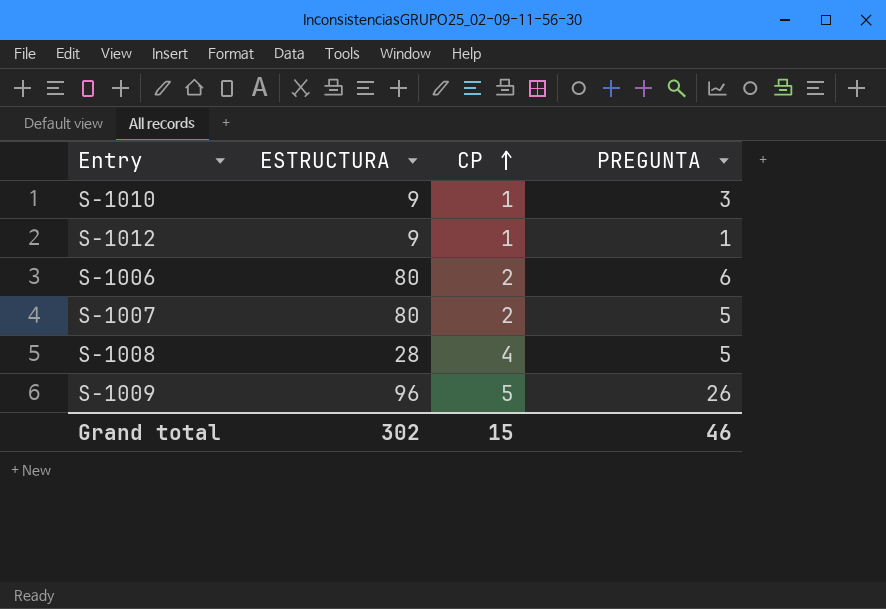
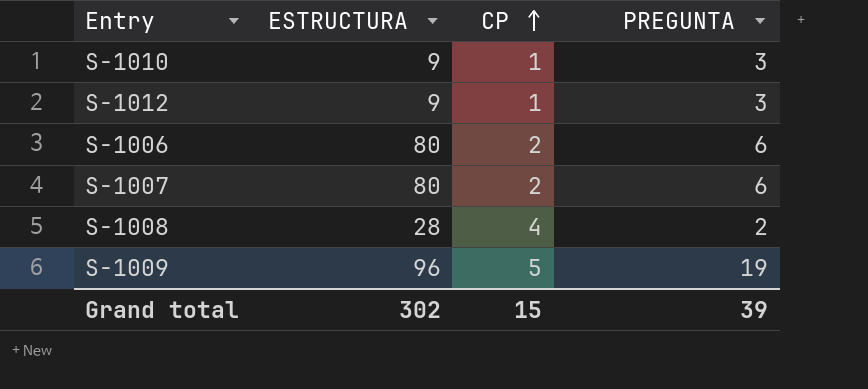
S-1012 | PREGUNTA: 1 -> 3
S-1007 | PREGUNTA: 5 -> 6
S-1008 | PREGUNTA: 5 -> 2
S-1009 | PREGUNTA: 26 -> 19
Grand total | PREGUNTA: 46 -> 39

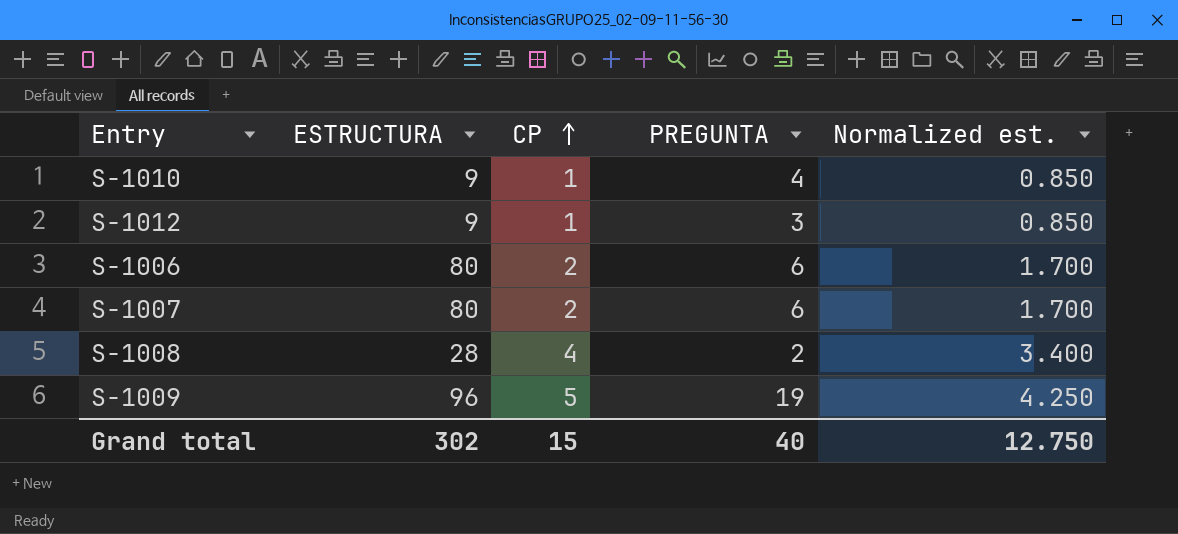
column Normalized est. | formula: none -> [CP] * 0.85
S-1010 | PREGUNTA: 3 -> 4
Grand total | PREGUNTA: 39 -> 40

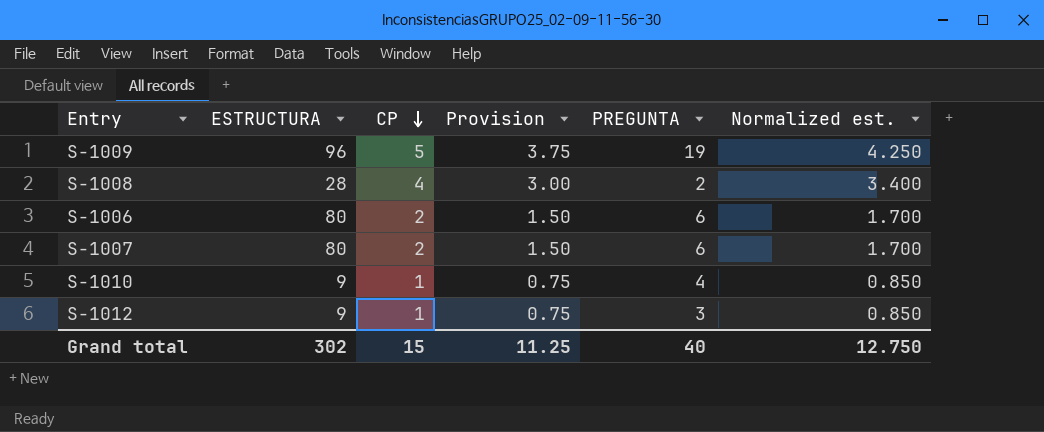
row order: CP ascending -> CP descending
column Provision | formula: none -> [CP] * 0.75

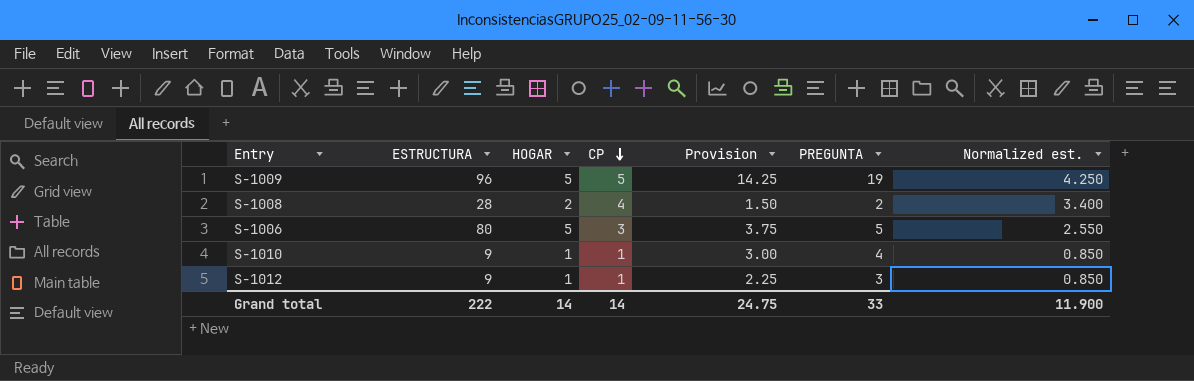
column HOGAR | position: none -> 3
column Provision | formula: [CP] * 0.75 -> [PREGUNTA] * 0.75
row S-1007: 80 | 2 | 1.50 | 6 | 1.700 -> none
S-1006 | CP: 2 -> 3
S-1006 | PREGUNTA: 6 -> 5
S-1006 | Normalized est.: 1.700 -> 2.550
Grand total | ESTRUCTURA: 302 -> 222
Grand total | CP: 15 -> 14
Grand total | Provision: 11.25 -> 24.75
Grand total | PREGUNTA: 40 -> 33
Grand total | Normalized est.: 12.750 -> 11.900

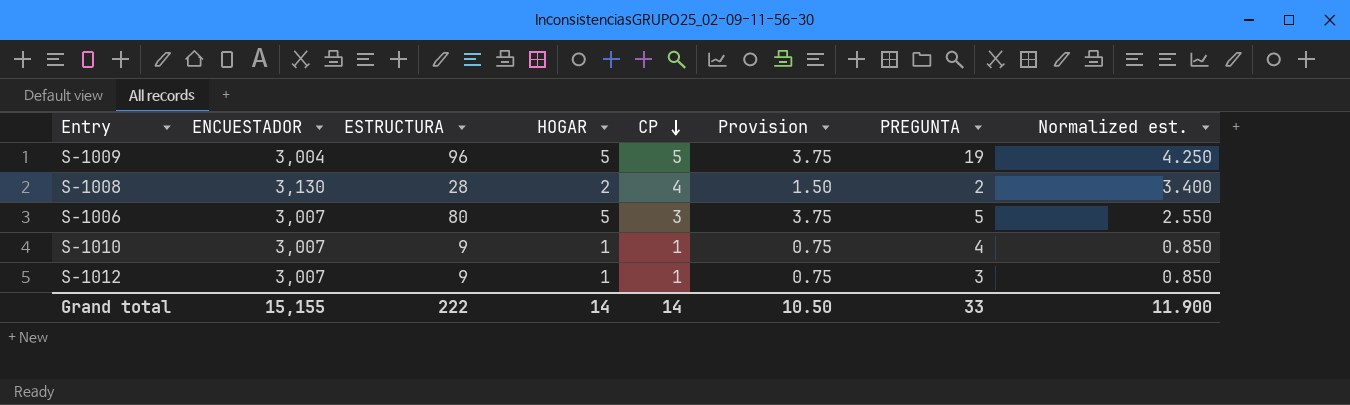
column ENCUESTADOR | position: none -> 2
column Provision | formula: [PREGUNTA] * 0.75 -> [HOGAR] * 0.75
Grand total | Provision: 24.75 -> 10.50

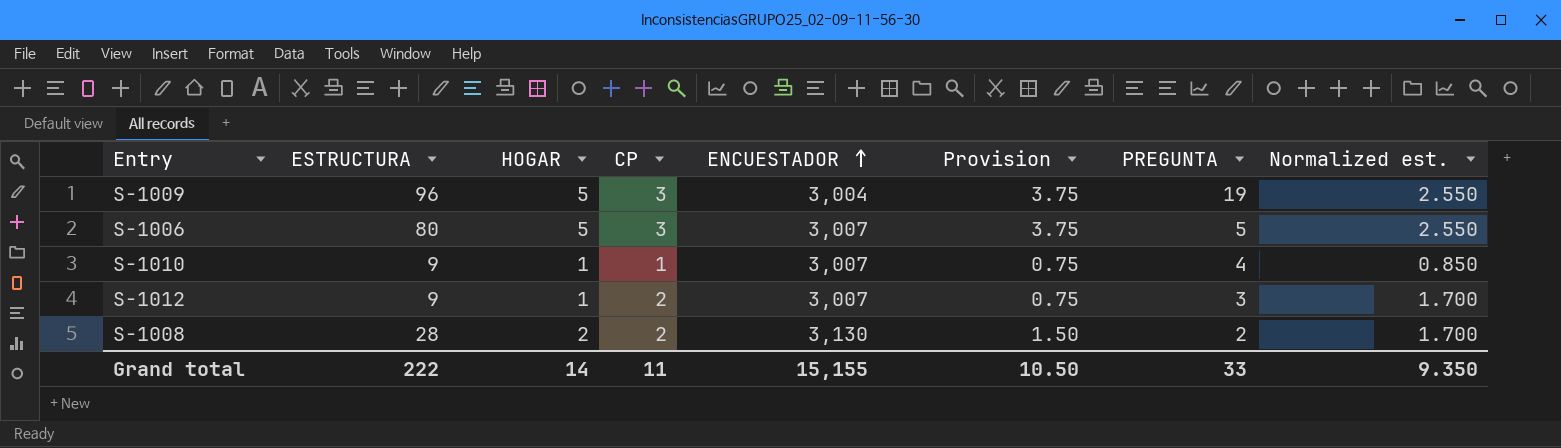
row order: CP descending -> ENCUESTADOR ascending
column ENCUESTADOR | position: 2 -> 5
S-1009 | CP: 5 -> 3
S-1009 | Normalized est.: 4.250 -> 2.550
S-1012 | CP: 1 -> 2
S-1012 | Normalized est.: 0.850 -> 1.700
S-1008 | CP: 4 -> 2
S-1008 | Normalized est.: 3.400 -> 1.700
Grand total | CP: 14 -> 11
Grand total | Normalized est.: 11.900 -> 9.350

